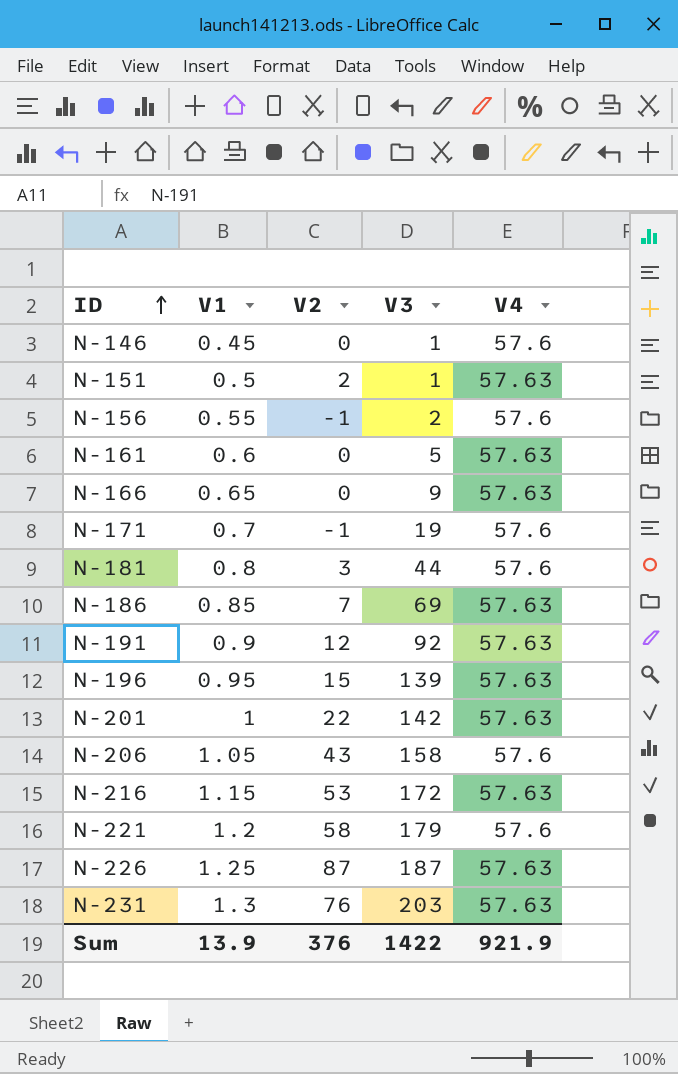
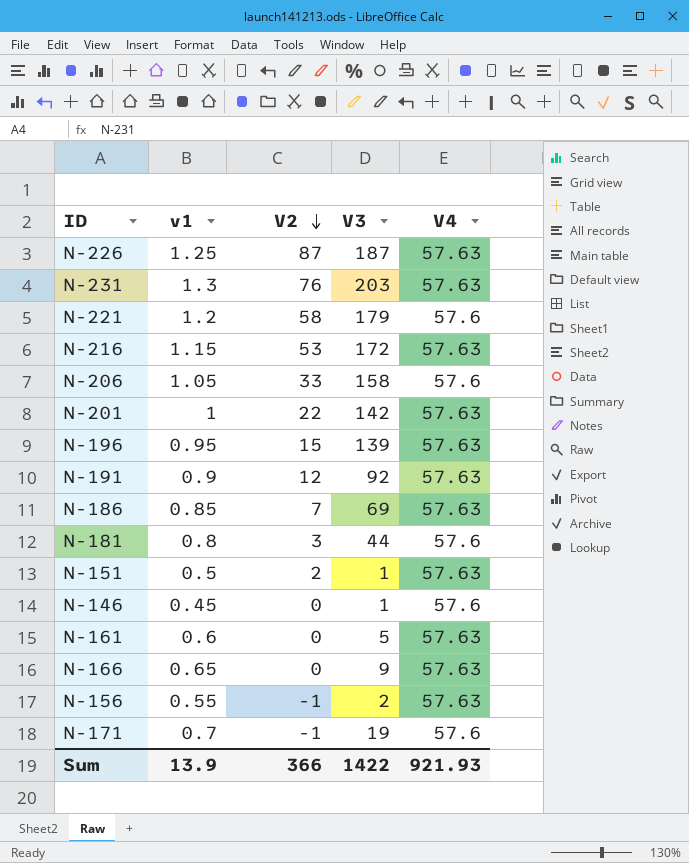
row order: ID ascending -> V2 descending
column name: V1 -> v1
N-206 | V2: 43 -> 33
N-156 | V4: 57.6 -> 57.63
Sum | V2: 376 -> 366
Sum | V4: 921.9 -> 921.93

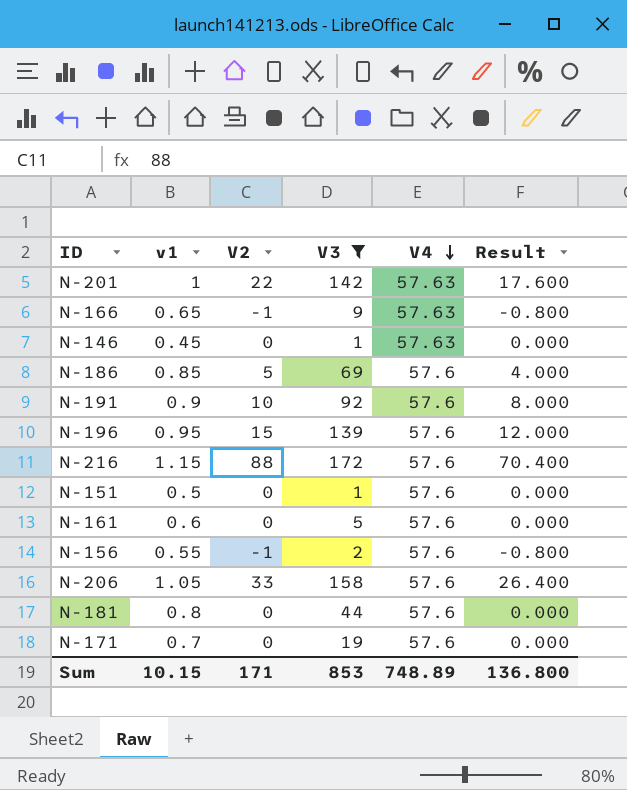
filter: none -> V3 <= 172
row order: V2 descending -> V4 descending
column Result | formula: none -> [V2] * 0.8
N-166 | V2: 0 -> -1
N-146 | V4: 57.6 -> 57.63
N-186 | V2: 7 -> 5
N-186 | V4: 57.63 -> 57.6
N-191 | V2: 12 -> 10
N-191 | V4: 57.63 -> 57.6
N-196 | V4: 57.63 -> 57.6
N-216 | V2: 53 -> 88
N-216 | V4: 57.63 -> 57.6
N-151 | V2: 2 -> 0
N-151 | V4: 57.63 -> 57.6
N-161 | V4: 57.63 -> 57.6
N-156 | V4: 57.63 -> 57.6
N-181 | V2: 3 -> 0
N-171 | V2: -1 -> 0
Sum | v1: 13.9 -> 10.15
Sum | V2: 366 -> 171
Sum | V3: 1422 -> 853
Sum | V4: 921.93 -> 748.89

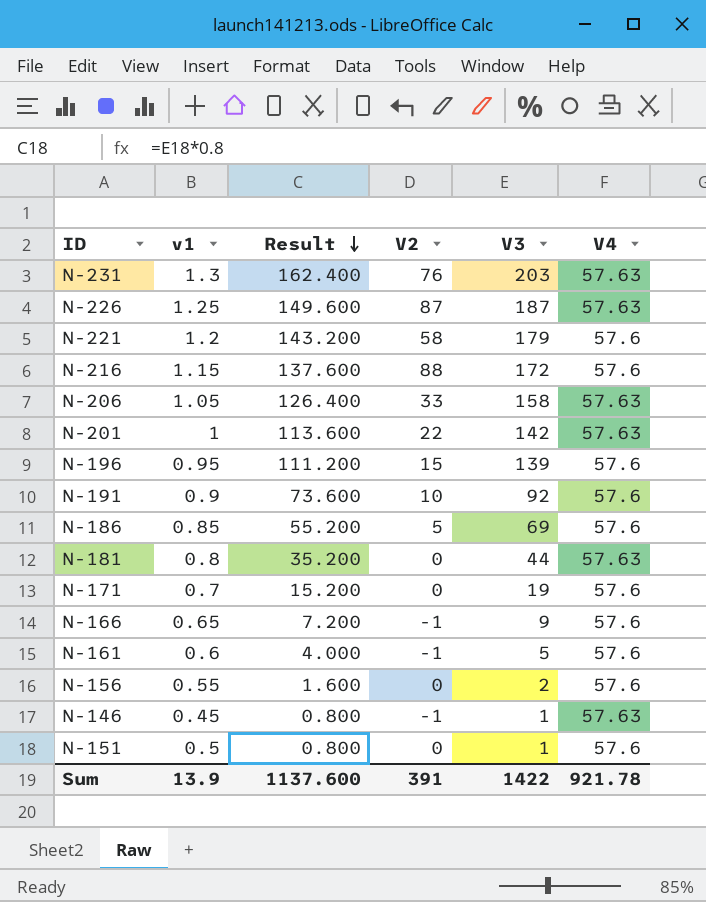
filter: V3 <= 172 -> none
row order: V4 descending -> Result descending
column Result | formula: [V2] * 0.8 -> [V3] * 0.8
column Result | position: 6 -> 3
N-206 | V4: 57.6 -> 57.63
N-181 | V4: 57.6 -> 57.63
N-166 | V4: 57.63 -> 57.6
N-161 | V2: 0 -> -1
N-156 | V2: -1 -> 0
N-146 | V2: 0 -> -1
Sum | v1: 10.15 -> 13.9
Sum | Result: 136.800 -> 1137.600
Sum | V2: 171 -> 391
Sum | V3: 853 -> 1422
Sum | V4: 748.89 -> 921.78

